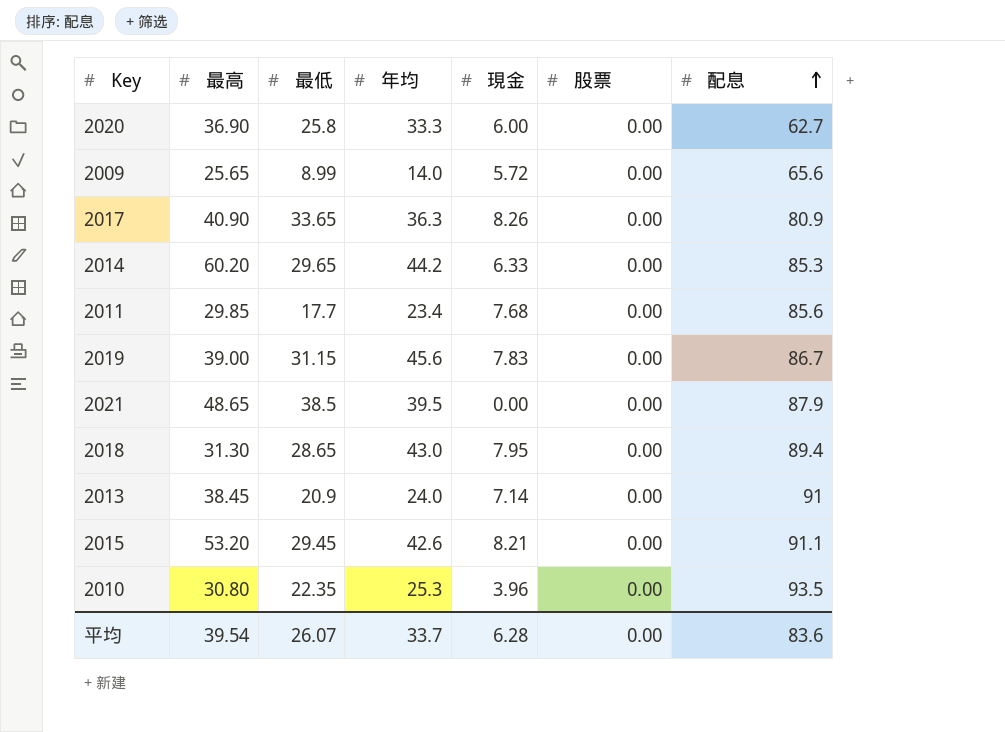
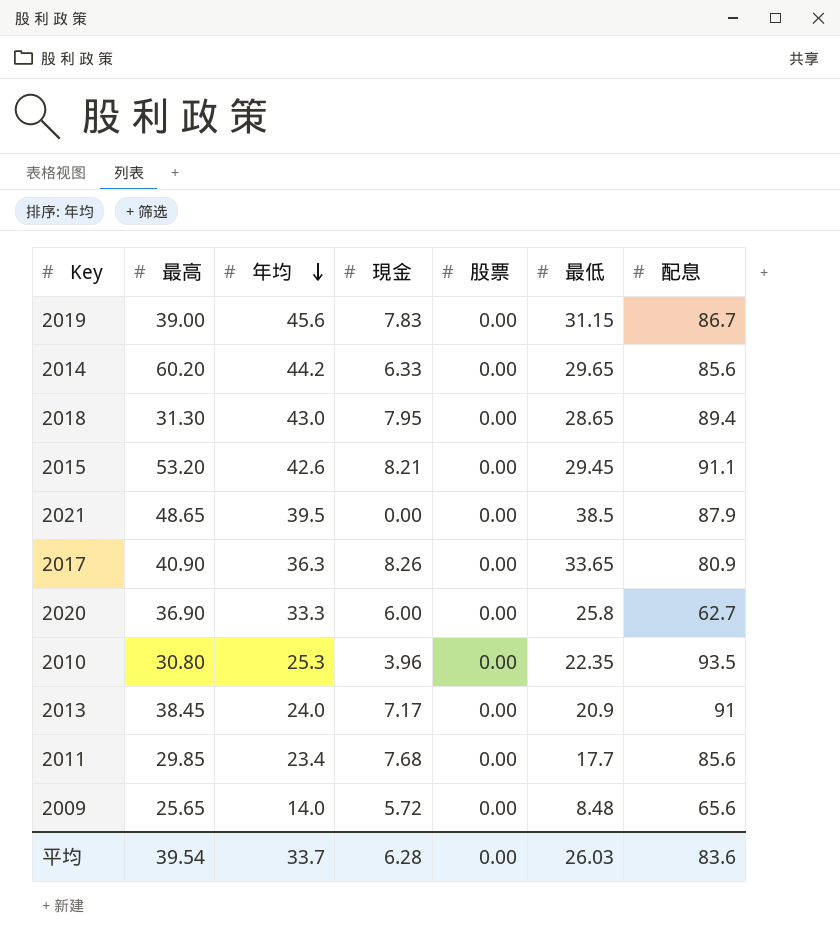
row order: 配息 ascending -> 年均 descending
column 最低 | position: 3 -> 6
2014 | 配息: 85.3 -> 85.6
2013 | 現金: 7.14 -> 7.17
2009 | 最低: 8.99 -> 8.48
平均 | 最低: 26.07 -> 26.03

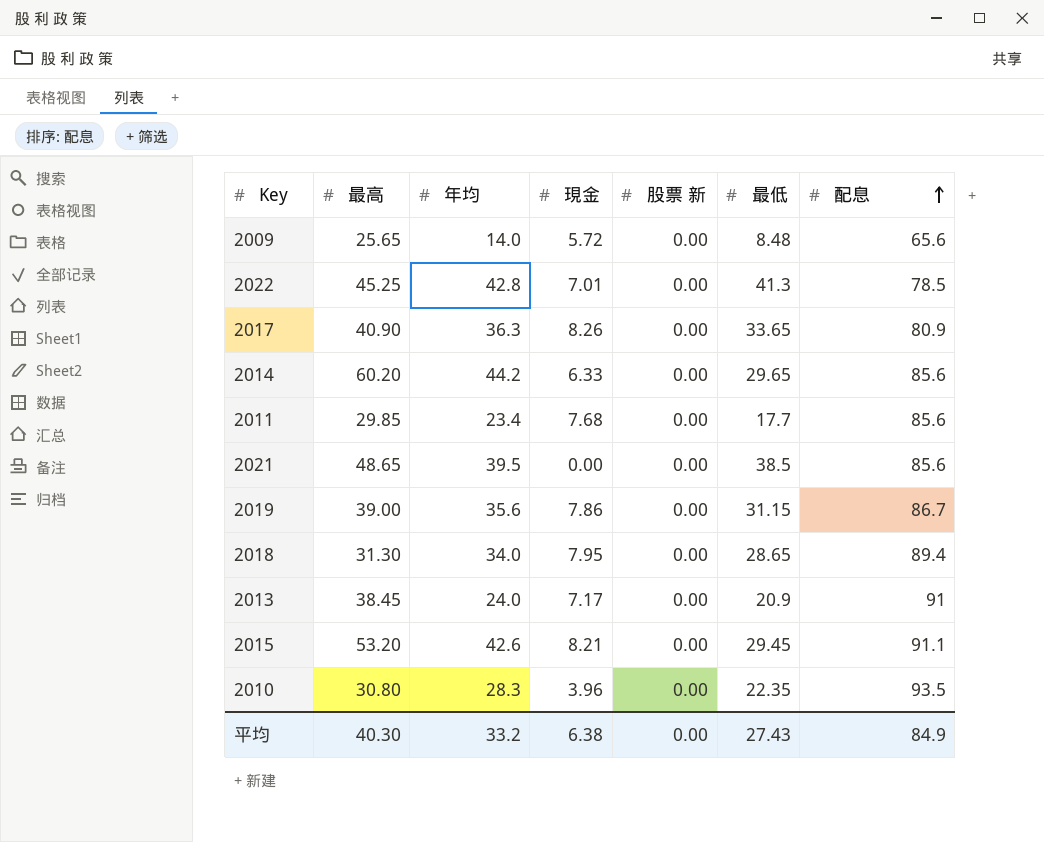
row order: 年均 descending -> 配息 ascending
column name: 股票 -> 股票 新
row 2020: 36.90 | 33.3 | 6.00 | 0.00 | 25.8 | 62.7 -> none
row 2022: none -> 45.25 | 42.8 | 7.01 | 0.00 | 41.3 | 78.5
2021 | 配息: 87.9 -> 85.6
2019 | 年均: 45.6 -> 35.6
2019 | 現金: 7.83 -> 7.86
2018 | 年均: 43.0 -> 34.0
2010 | 年均: 25.3 -> 28.3
平均 | 最高: 39.54 -> 40.30
平均 | 年均: 33.7 -> 33.2
平均 | 現金: 6.28 -> 6.38
平均 | 最低: 26.03 -> 27.43
平均 | 配息: 83.6 -> 84.9

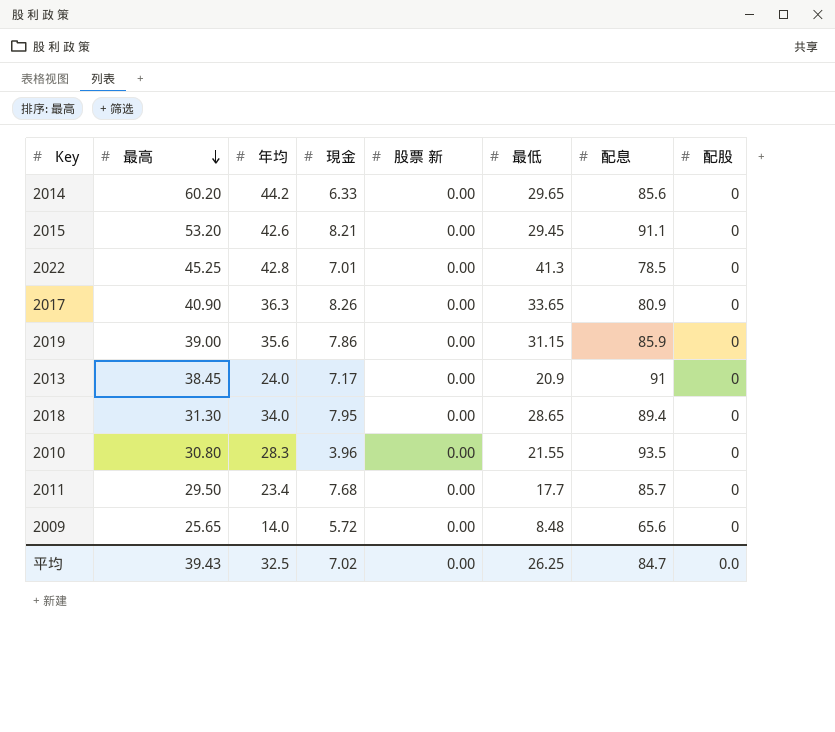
row order: 配息 ascending -> 最高 descending
column 配股 | position: none -> 8
row 2021: 48.65 | 39.5 | 0.00 | 0.00 | 38.5 | 85.6 -> none
2019 | 配息: 86.7 -> 85.9
2010 | 最低: 22.35 -> 21.55
2011 | 最高: 29.85 -> 29.50
2011 | 配息: 85.6 -> 85.7
平均 | 最高: 40.30 -> 39.43
平均 | 年均: 33.2 -> 32.5
平均 | 現金: 6.38 -> 7.02
平均 | 最低: 27.43 -> 26.25
平均 | 配息: 84.9 -> 84.7

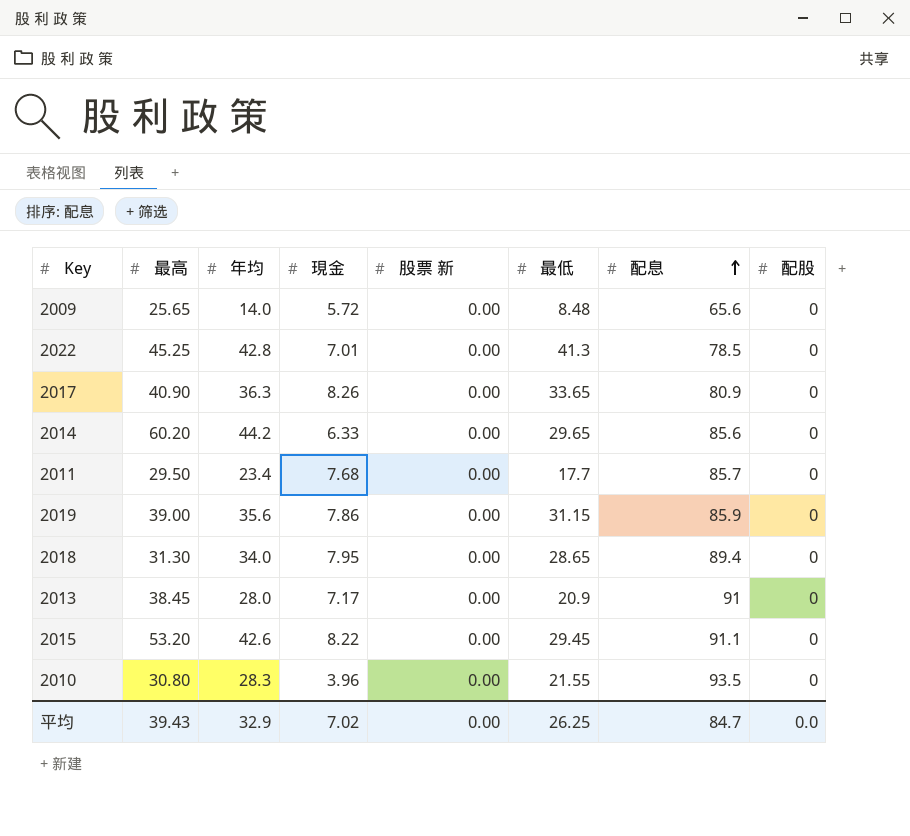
row order: 最高 descending -> 配息 ascending
2013 | 年均: 24.0 -> 28.0
2015 | 現金: 8.21 -> 8.22
平均 | 年均: 32.5 -> 32.9

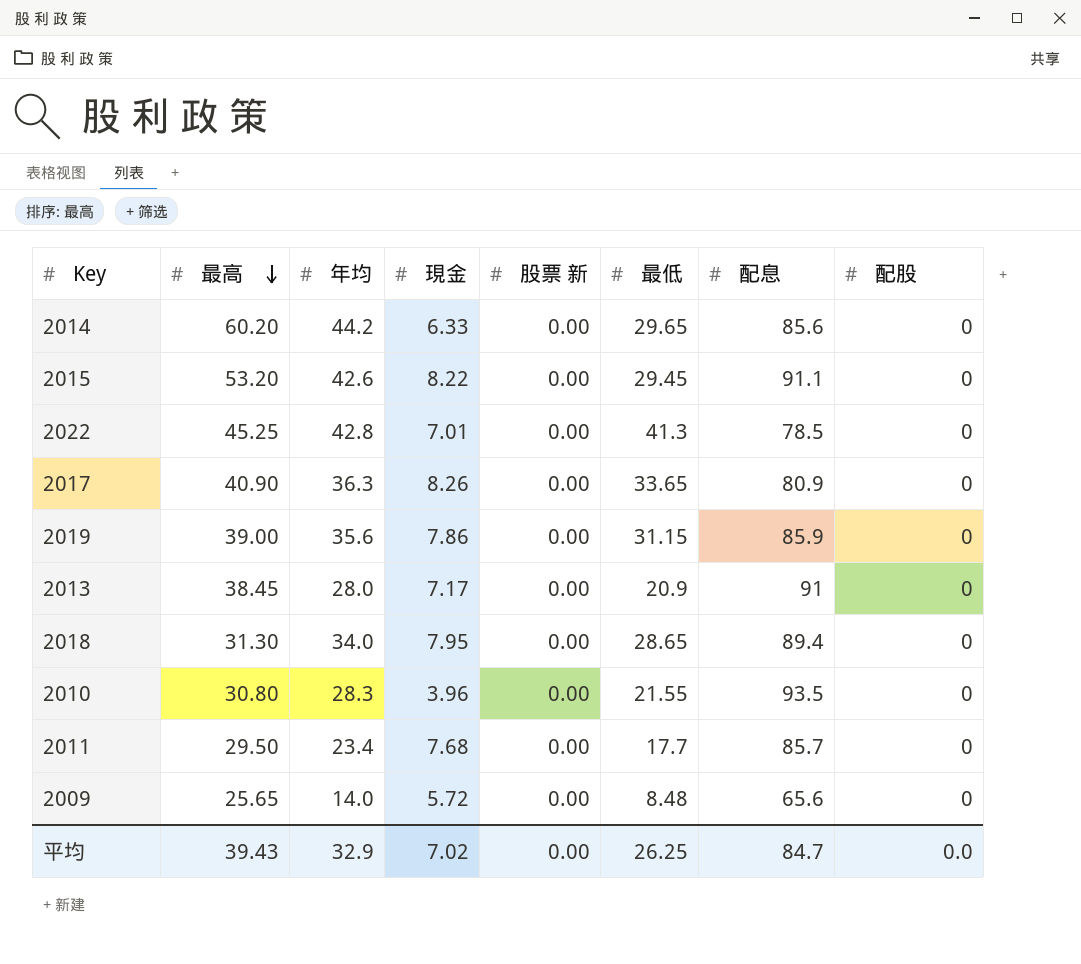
row order: 配息 ascending -> 最高 descending

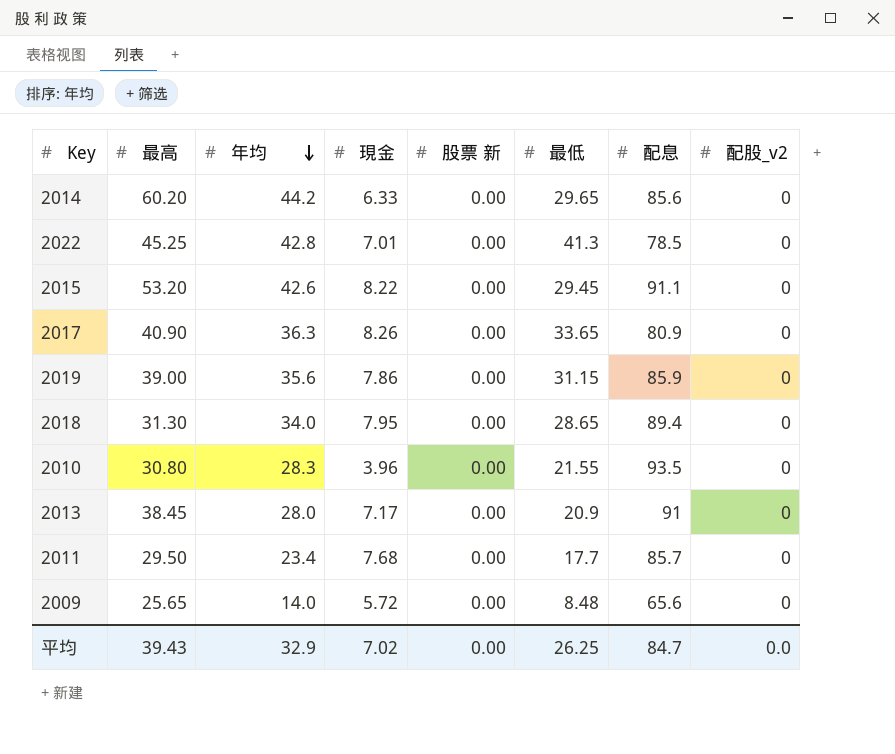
row order: 最高 descending -> 年均 descending
column name: 配股 -> 配股_v2

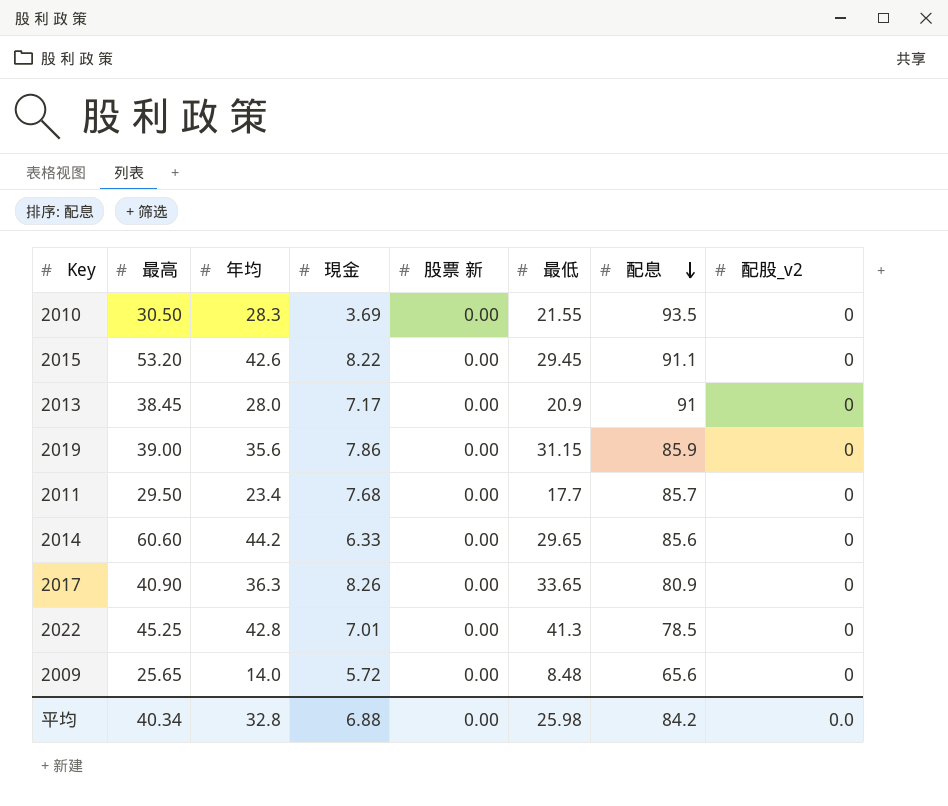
row order: 年均 descending -> 配息 descending
row 2018: 31.30 | 34.0 | 7.95 | 0.00 | 28.65 | 89.4 | 0 -> none
2010 | 最高: 30.80 -> 30.50
2010 | 現金: 3.96 -> 3.69
2014 | 最高: 60.20 -> 60.60
平均 | 最高: 39.43 -> 40.34
平均 | 年均: 32.9 -> 32.8
平均 | 現金: 7.02 -> 6.88
平均 | 最低: 26.25 -> 25.98
平均 | 配息: 84.7 -> 84.2

